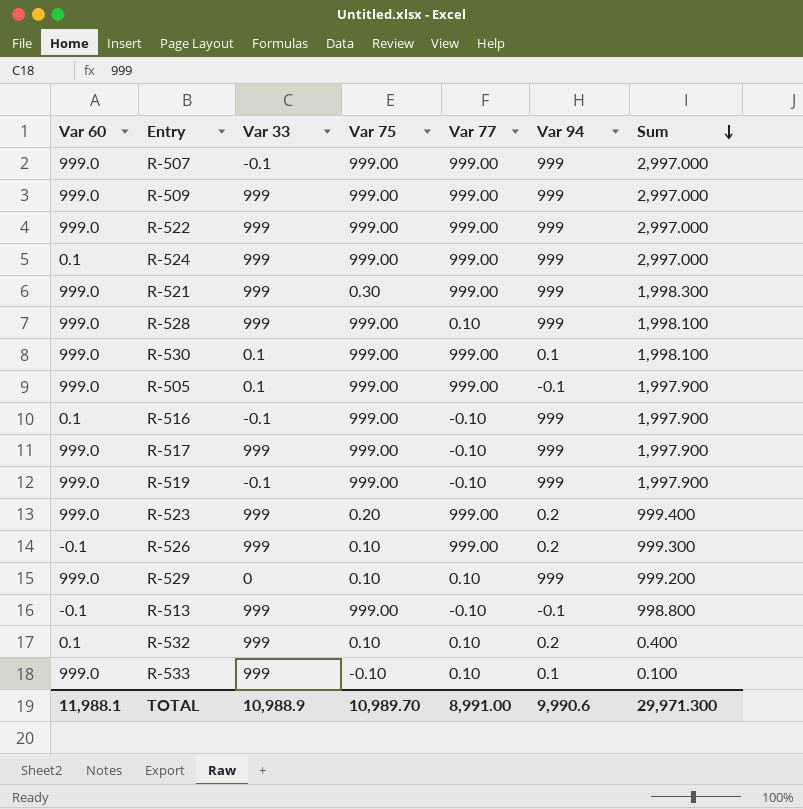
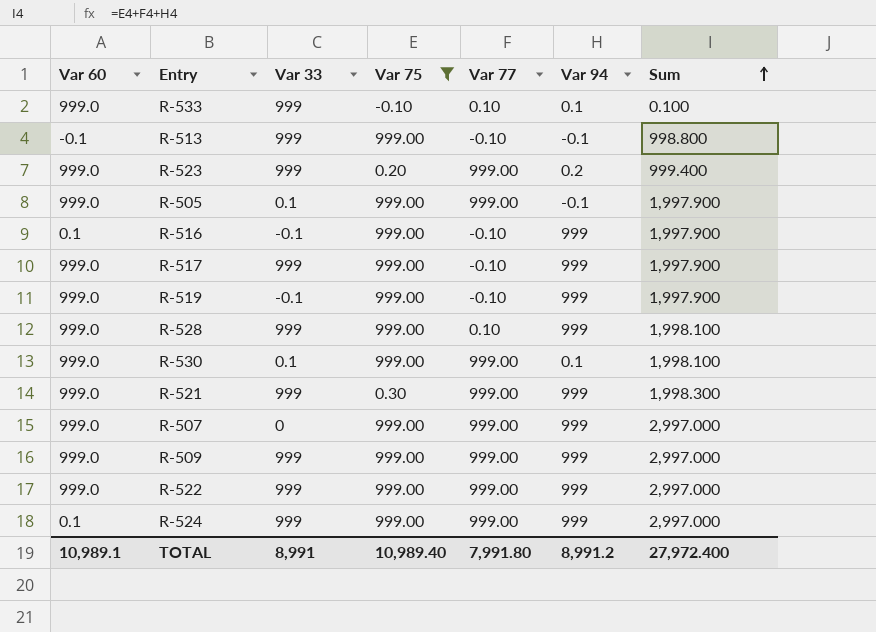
filter: none -> Var 75 != 0.10
row order: Sum descending -> Sum ascending
R-507 | Var 33: -0.1 -> 0
TOTAL | Var 60: 11,988.1 -> 10,989.1
TOTAL | Var 33: 10,988.9 -> 8,991
TOTAL | Var 75: 10,989.70 -> 10,989.40
TOTAL | Var 77: 8,991.00 -> 7,991.80
TOTAL | Var 94: 9,990.6 -> 8,991.2
TOTAL | Sum: 29,971.300 -> 27,972.400

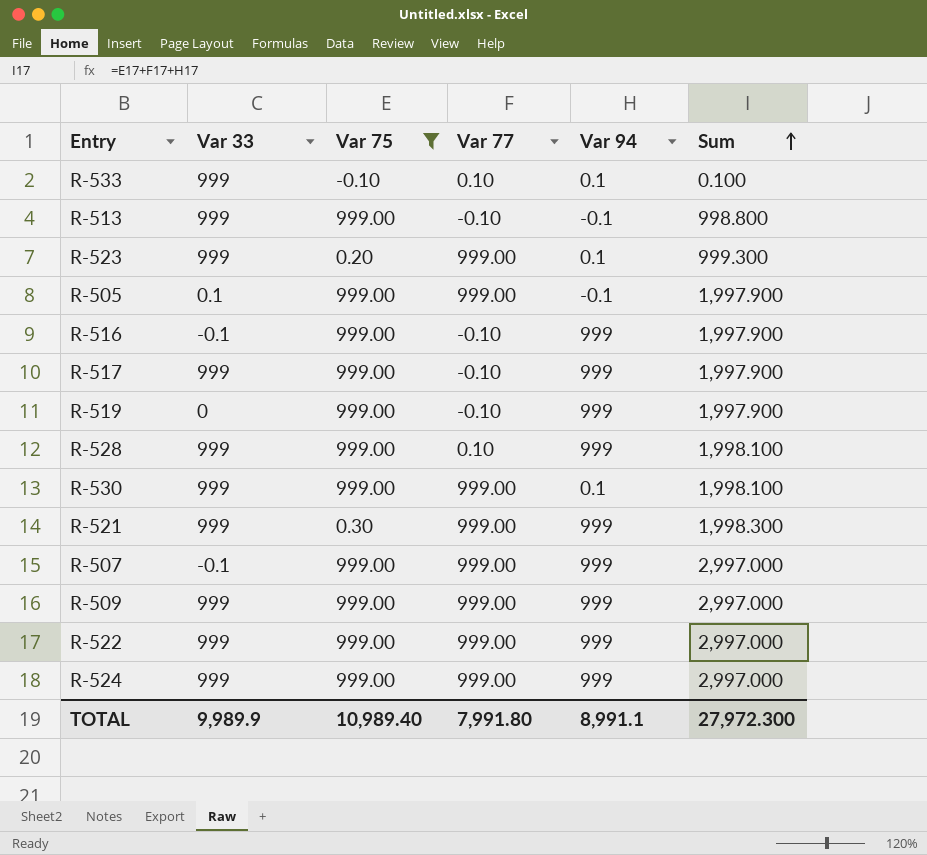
column Var 60 | position: 1 -> none
R-523 | Var 94: 0.2 -> 0.1
R-523 | Sum: 999.400 -> 999.300
R-519 | Var 33: -0.1 -> 0
R-530 | Var 33: 0.1 -> 999
R-507 | Var 33: 0 -> -0.1
TOTAL | Var 33: 8,991 -> 9,989.9
TOTAL | Var 94: 8,991.2 -> 8,991.1
TOTAL | Sum: 27,972.400 -> 27,972.300

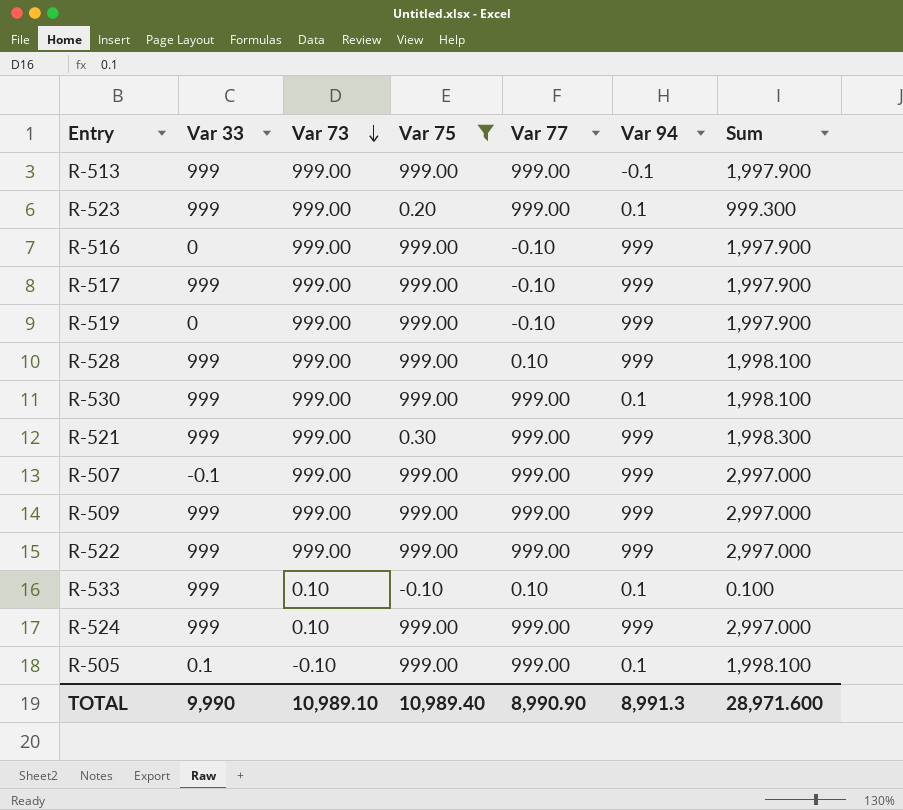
row order: Sum ascending -> Var 73 descending
column Var 73 | position: none -> 3
R-513 | Var 77: -0.10 -> 999.00
R-513 | Sum: 998.800 -> 1,997.900
R-516 | Var 33: -0.1 -> 0
R-505 | Var 94: -0.1 -> 0.1
R-505 | Sum: 1,997.900 -> 1,998.100
TOTAL | Var 33: 9,989.9 -> 9,990
TOTAL | Var 77: 7,991.80 -> 8,990.90
TOTAL | Var 94: 8,991.1 -> 8,991.3
TOTAL | Sum: 27,972.300 -> 28,971.600

